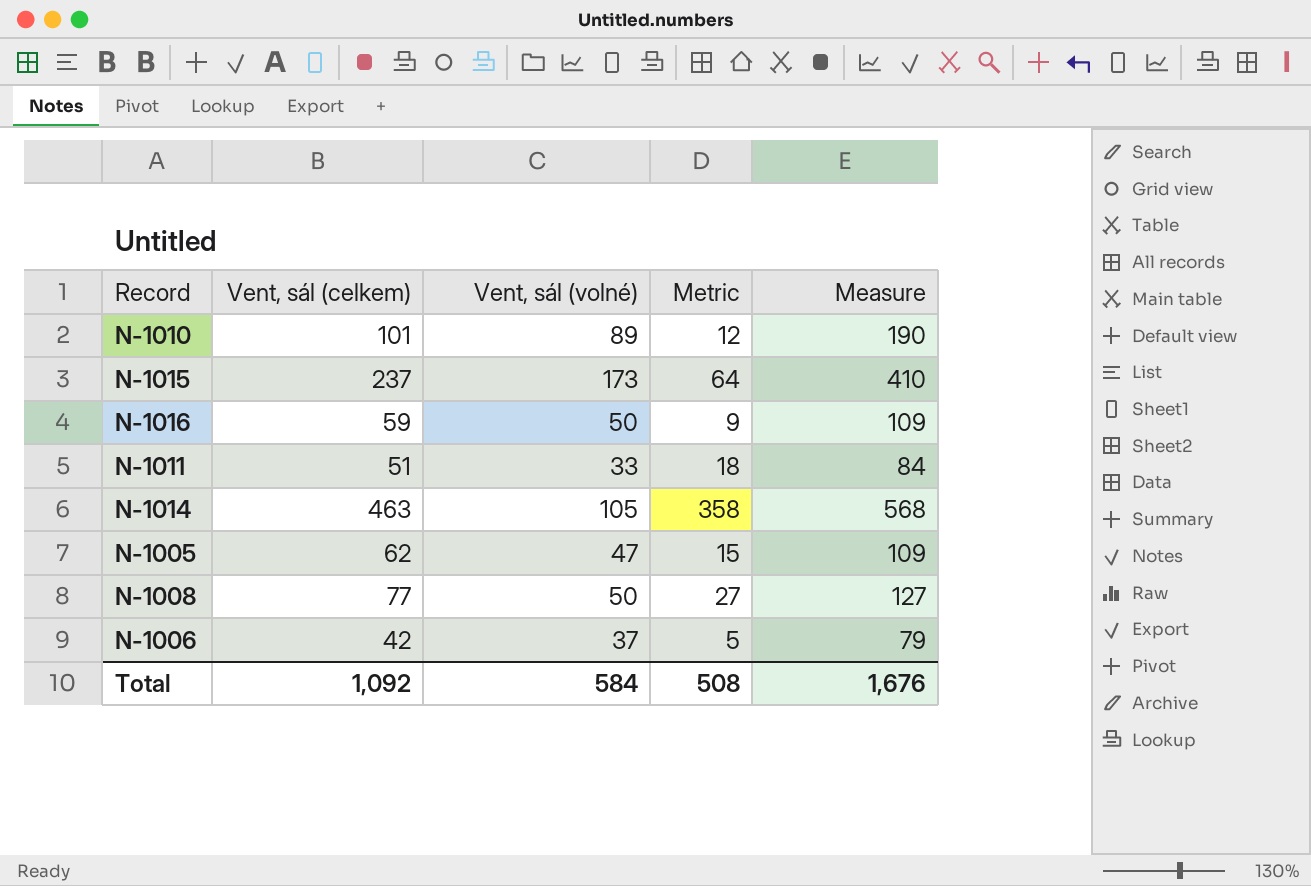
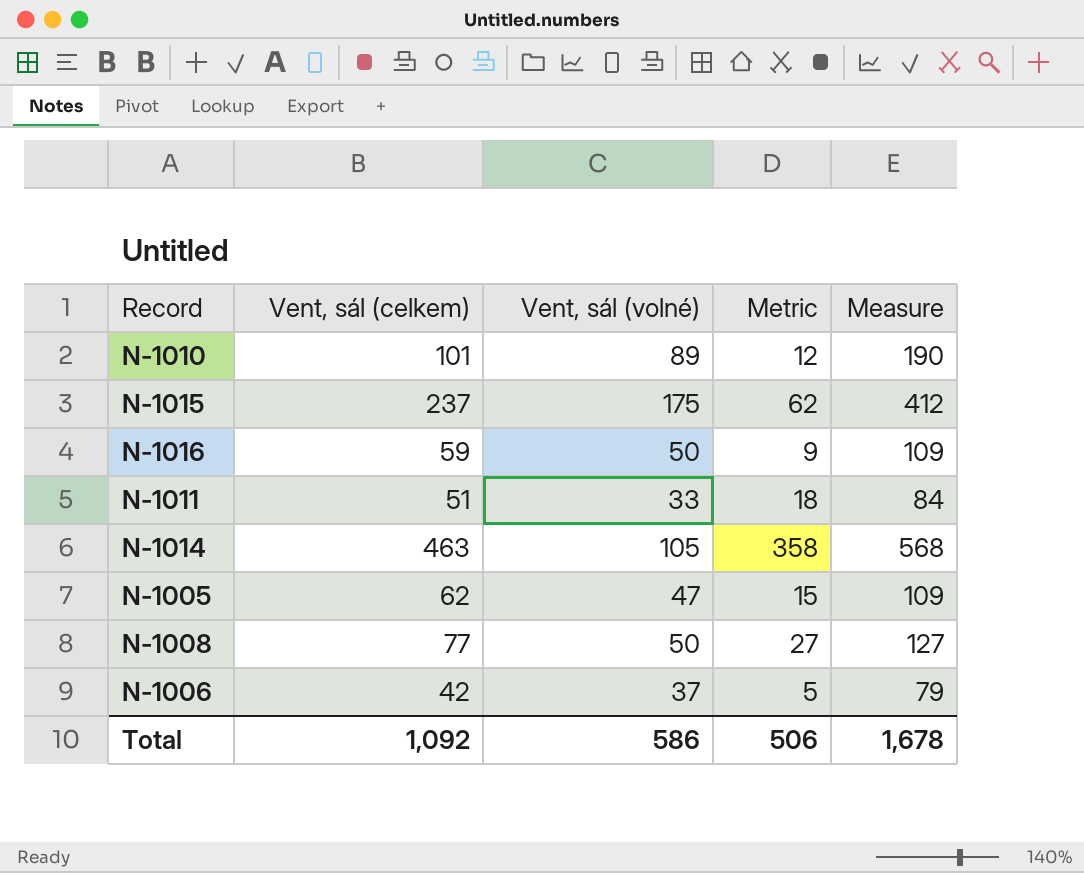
N-1015 | Vent, sál (volné): 173 -> 175
N-1015 | Metric: 64 -> 62
N-1015 | Measure: 410 -> 412
Total | Vent, sál (volné): 584 -> 586
Total | Metric: 508 -> 506
Total | Measure: 1,676 -> 1,678

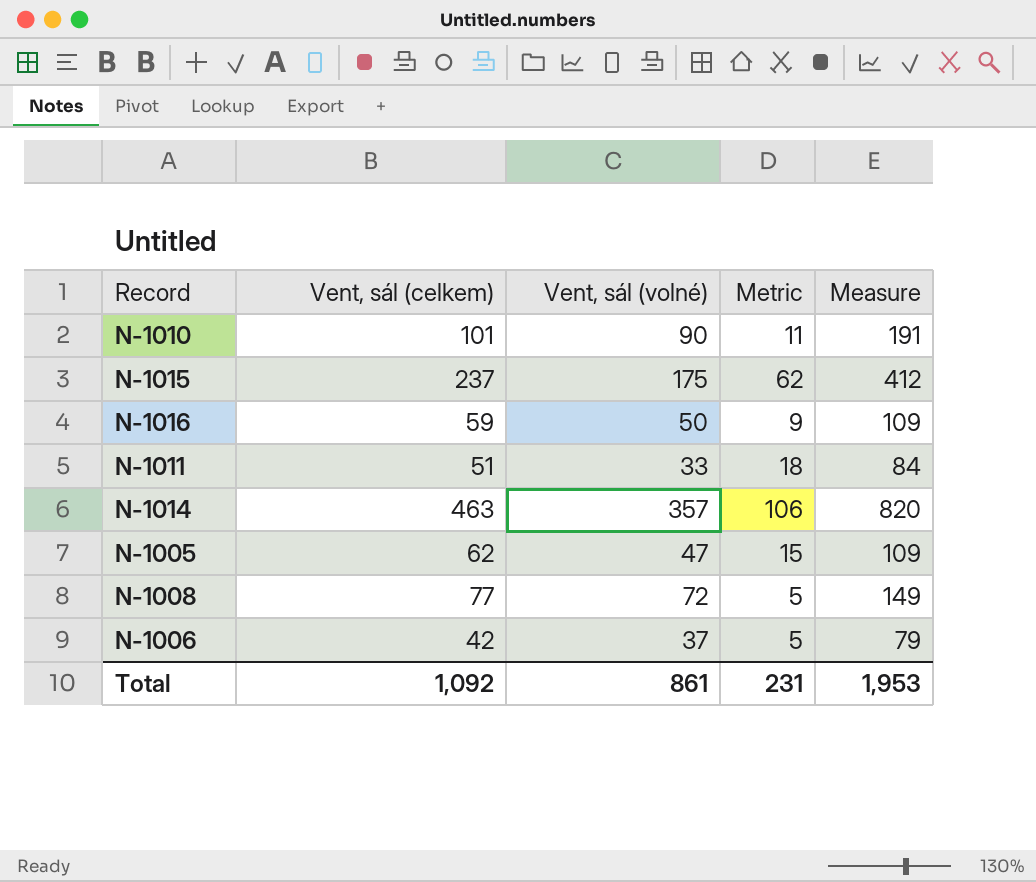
N-1010 | Vent, sál (volné): 89 -> 90
N-1010 | Metric: 12 -> 11
N-1010 | Measure: 190 -> 191
N-1014 | Vent, sál (volné): 105 -> 357
N-1014 | Metric: 358 -> 106
N-1014 | Measure: 568 -> 820
N-1008 | Vent, sál (volné): 50 -> 72
N-1008 | Metric: 27 -> 5
N-1008 | Measure: 127 -> 149
Total | Vent, sál (volné): 586 -> 861
Total | Metric: 506 -> 231
Total | Measure: 1,678 -> 1,953

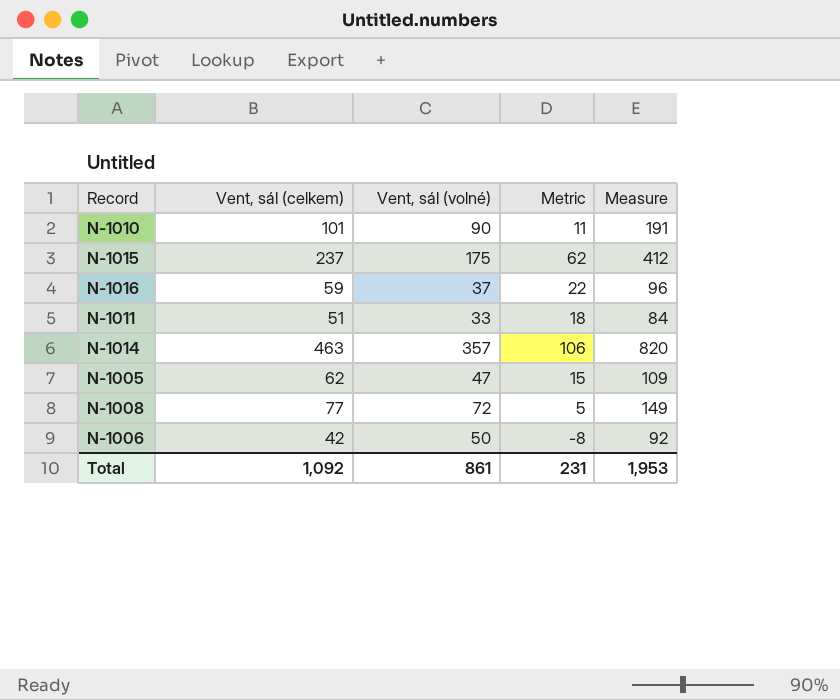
N-1016 | Vent, sál (volné): 50 -> 37
N-1016 | Metric: 9 -> 22
N-1016 | Measure: 109 -> 96
N-1006 | Vent, sál (volné): 37 -> 50
N-1006 | Metric: 5 -> -8
N-1006 | Measure: 79 -> 92

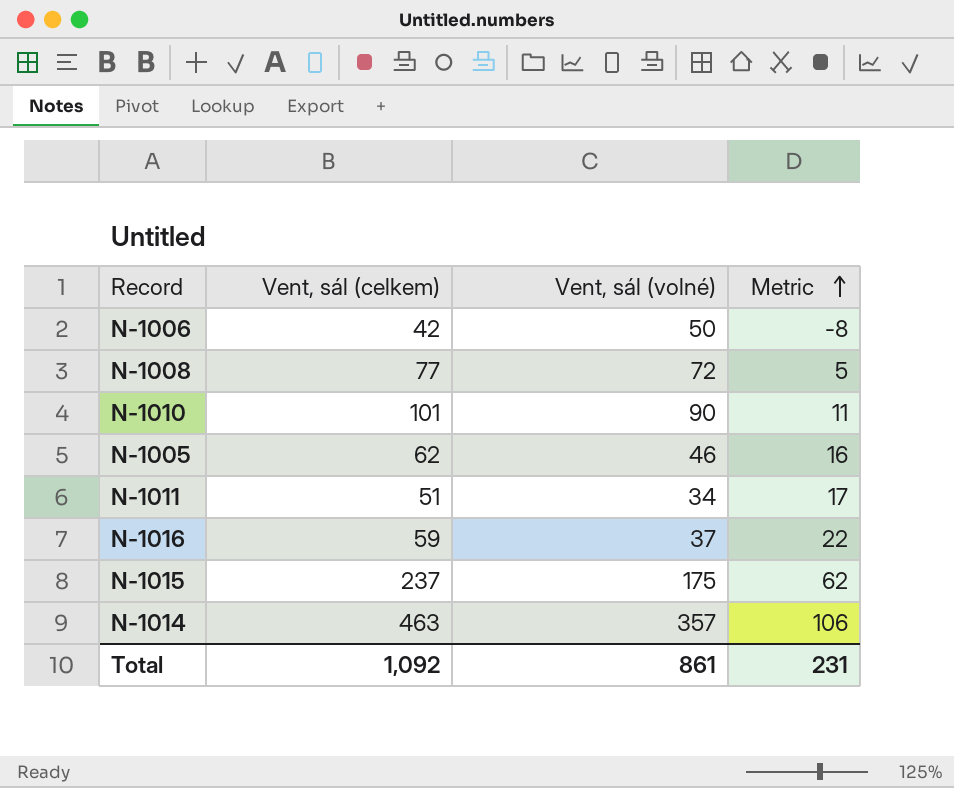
row order: none -> Metric ascending
column Measure | formula: [Vent, sál (celkem)] + [Vent, sál (volné)] -> none
N-1005 | Vent, sál (volné): 47 -> 46
N-1005 | Metric: 15 -> 16
N-1011 | Vent, sál (volné): 33 -> 34
N-1011 | Metric: 18 -> 17

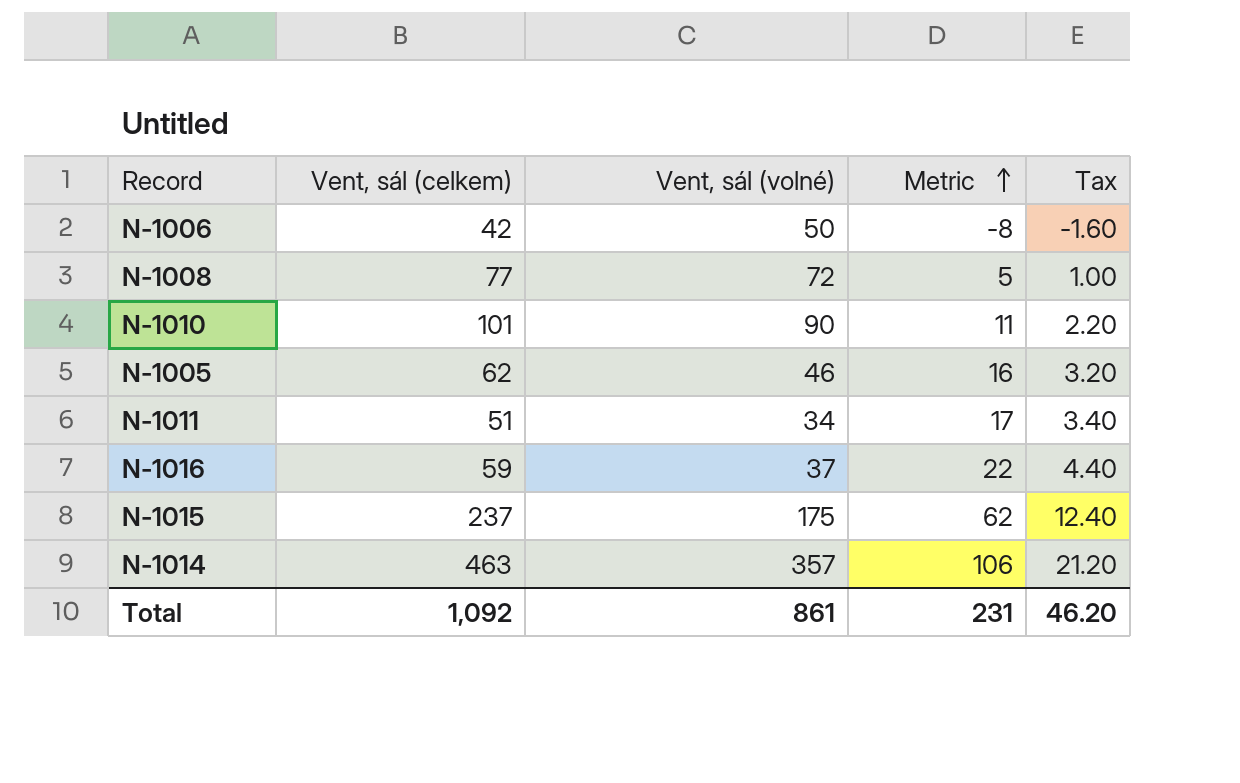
column Tax | formula: none -> [Metric] * 0.2

